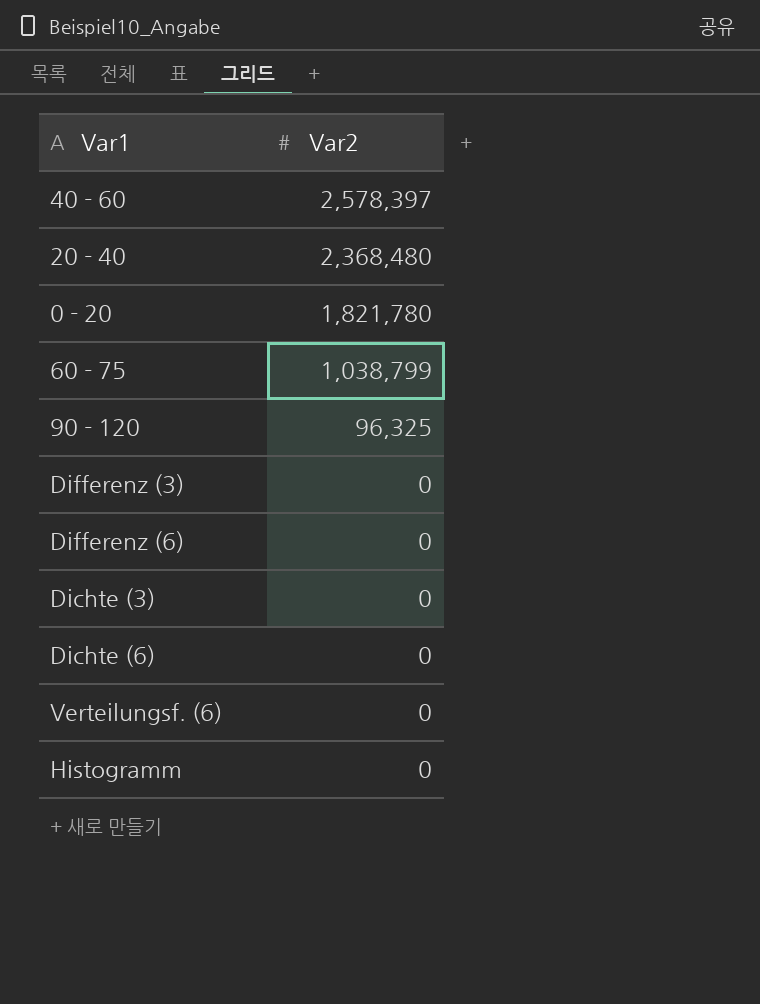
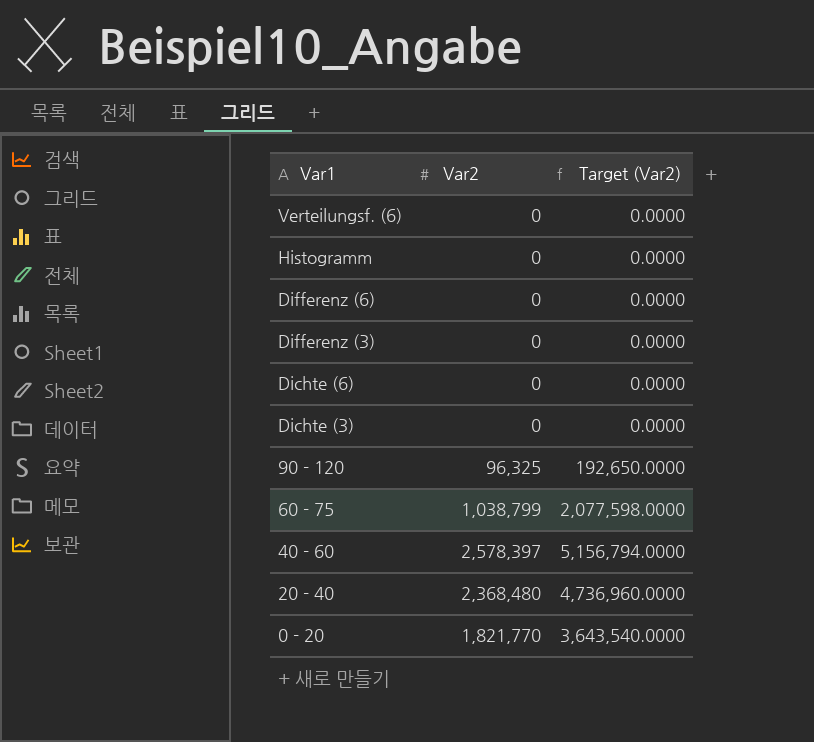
row order: Var2 descending -> Var1 descending
column Target (Var2) | formula: none -> [Var2] * 2
0 - 20 | Var2: 1,821,780 -> 1,821,770

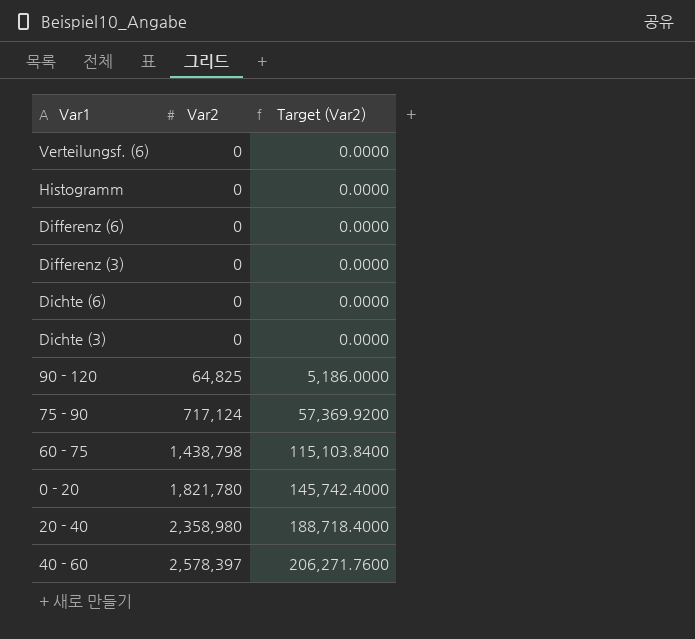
row order: Var1 descending -> Var2 ascending
column Target (Var2) | formula: [Var2] * 2 -> [Var2] * 0.08
90 - 120 | Var2: 96,325 -> 64,825
row 75 - 90: none -> 717,124 | 57,369.9200
60 - 75 | Var2: 1,038,799 -> 1,438,798
0 - 20 | Var2: 1,821,770 -> 1,821,780
20 - 40 | Var2: 2,368,480 -> 2,358,980

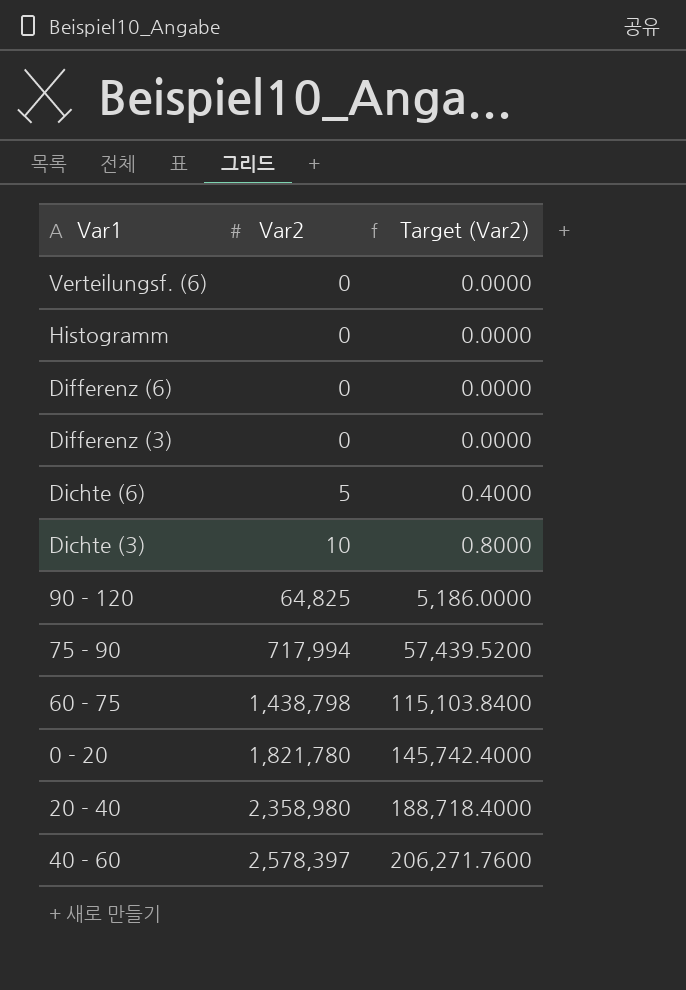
Dichte (6) | Var2: 0 -> 5
Dichte (6) | Target (Var2): 0.0000 -> 0.4000
Dichte (3) | Var2: 0 -> 10
Dichte (3) | Target (Var2): 0.0000 -> 0.8000
75 - 90 | Var2: 717,124 -> 717,994
75 - 90 | Target (Var2): 57,369.9200 -> 57,439.5200

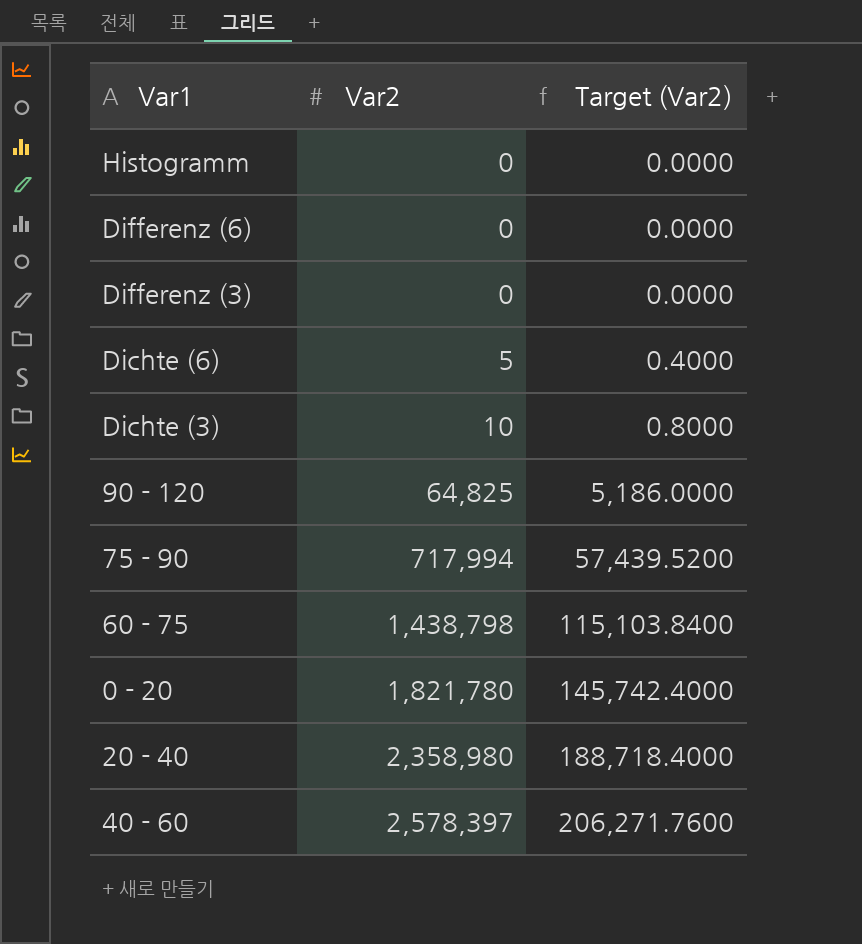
row Verteilungsf. (6): 0 | 0.0000 -> none

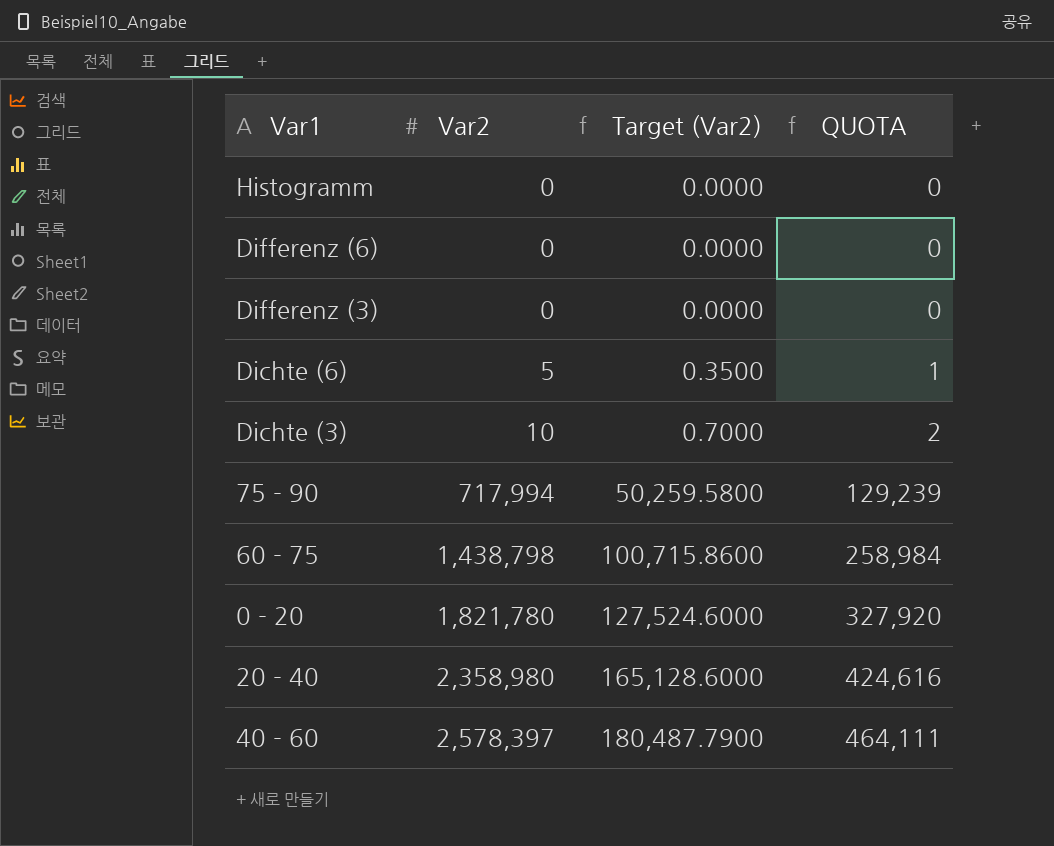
column Target (Var2) | formula: [Var2] * 0.08 -> [Var2] * 0.07
column QUOTA | formula: none -> [Var2] * 0.18
row 90 - 120: 64,825 | 5,186.0000 -> none

